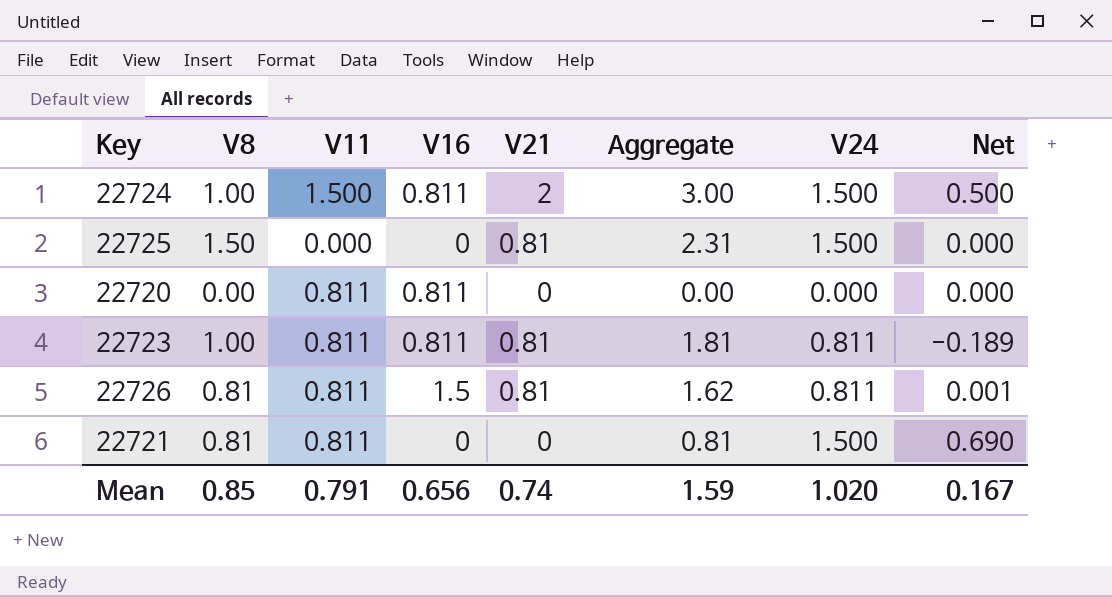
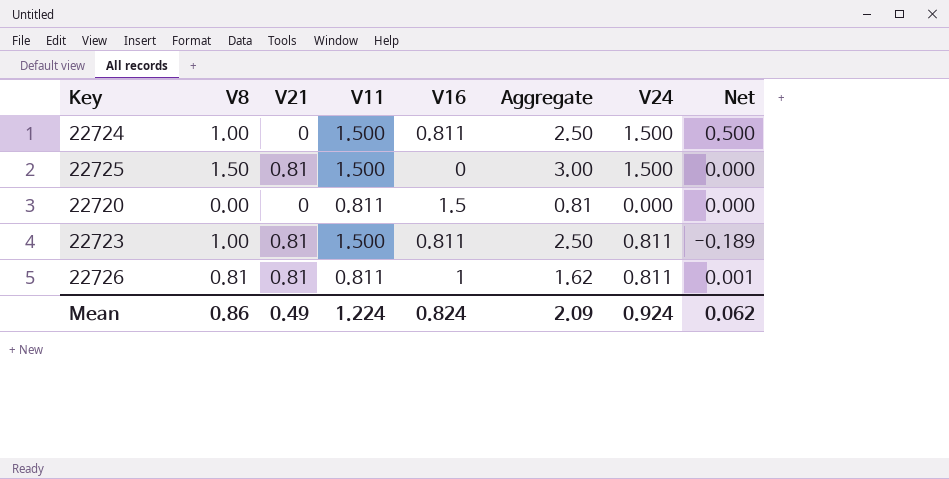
column V21 | position: 5 -> 3
column Aggregate | formula: [V8] + [V21] -> [V8] + [V11]
row 22721: 0.81 | 0.811 | 0 | 0 | 0.81 | 1.500 | 0.690 -> none
22724 | V21: 2 -> 0
22725 | V11: 0.000 -> 1.500
22720 | V16: 0.811 -> 1.5
22723 | V11: 0.811 -> 1.500
22726 | V16: 1.5 -> 1
Mean | V8: 0.85 -> 0.86
Mean | V21: 0.74 -> 0.49
Mean | V11: 0.791 -> 1.224
Mean | V16: 0.656 -> 0.824
Mean | Aggregate: 1.59 -> 2.09
Mean | V24: 1.020 -> 0.924
Mean | Net: 0.167 -> 0.062

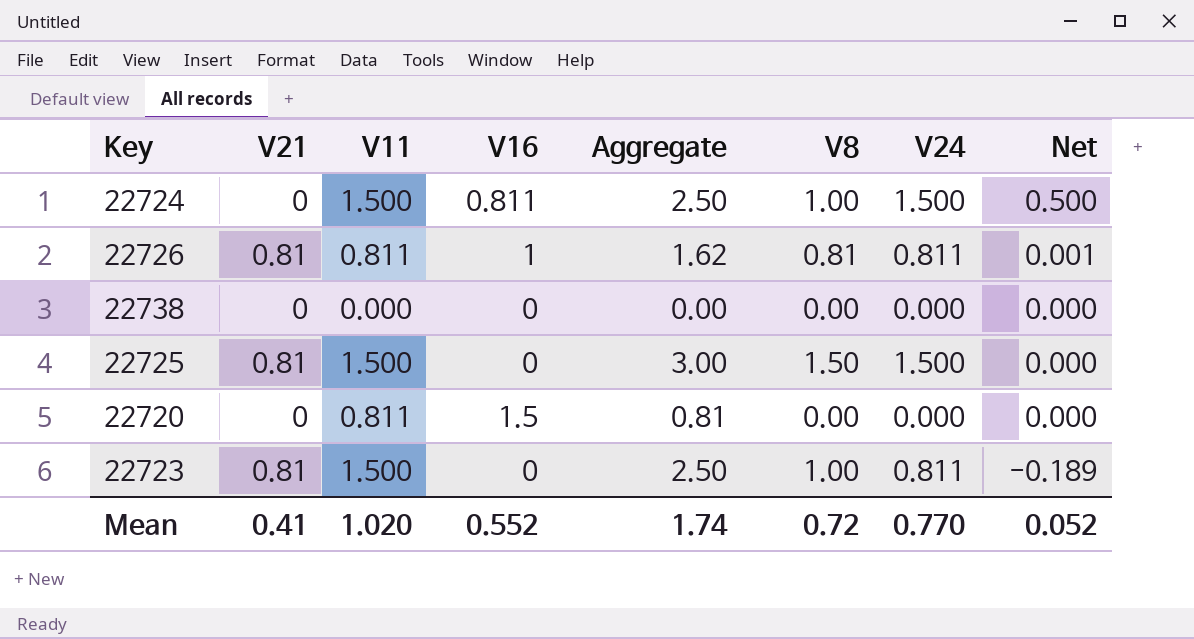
row order: none -> Net descending
column V8 | position: 2 -> 6
row 22738: none -> 0 | 0.000 | 0 | 0.00 | 0.00 | 0.000 | 0.000
22723 | V16: 0.811 -> 0
Mean | V21: 0.49 -> 0.41
Mean | V11: 1.224 -> 1.020
Mean | V16: 0.824 -> 0.552
Mean | Aggregate: 2.09 -> 1.74
Mean | V8: 0.86 -> 0.72
Mean | V24: 0.924 -> 0.770
Mean | Net: 0.062 -> 0.052

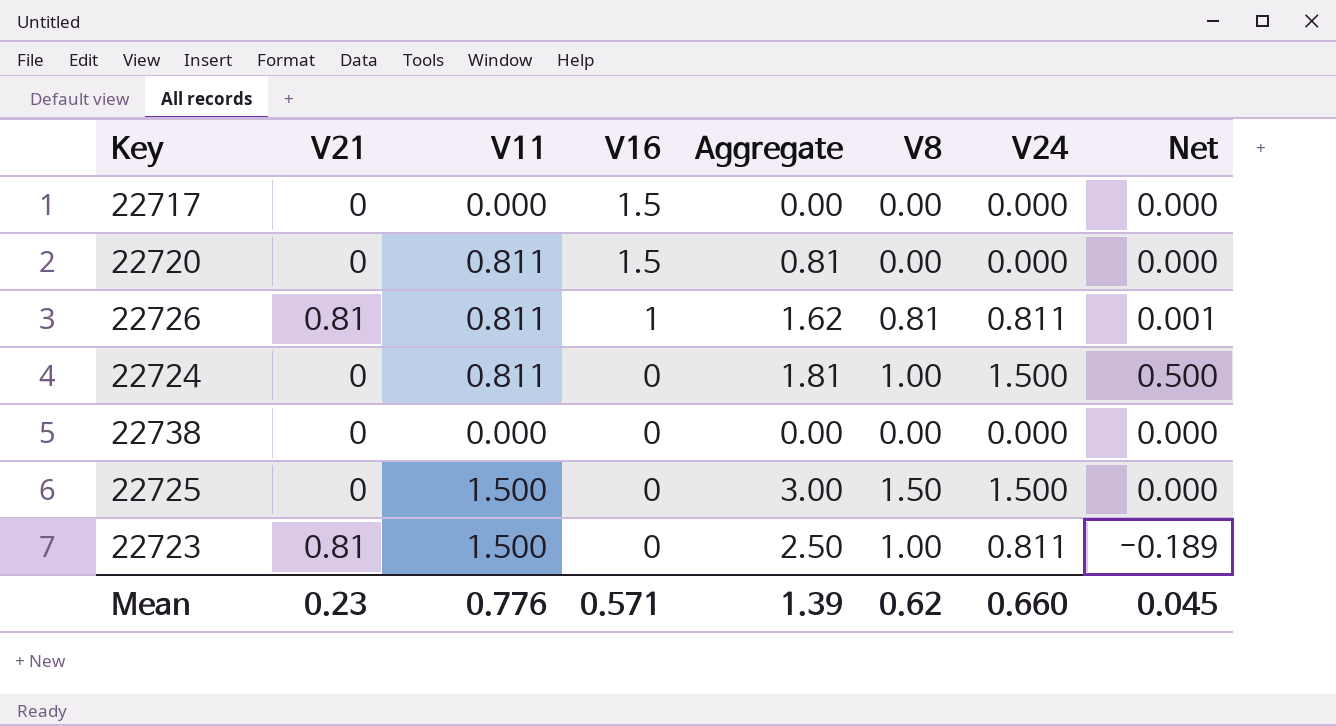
row order: Net descending -> V16 descending
row 22717: none -> 0 | 0.000 | 1.5 | 0.00 | 0.00 | 0.000 | 0.000
22724 | V11: 1.500 -> 0.811
22724 | V16: 0.811 -> 0
22724 | Aggregate: 2.50 -> 1.81
22725 | V21: 0.81 -> 0
Mean | V21: 0.41 -> 0.23
Mean | V11: 1.020 -> 0.776
Mean | V16: 0.552 -> 0.571
Mean | Aggregate: 1.74 -> 1.39
Mean | V8: 0.72 -> 0.62
Mean | V24: 0.770 -> 0.660
Mean | Net: 0.052 -> 0.045

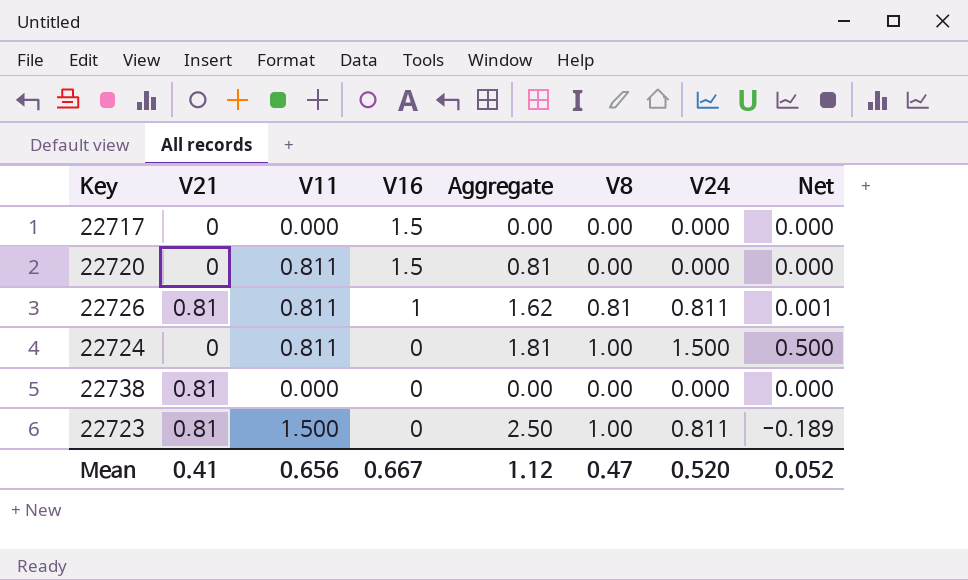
row 22725: 0 | 1.500 | 0 | 3.00 | 1.50 | 1.500 | 0.000 -> none
22738 | V21: 0 -> 0.81
Mean | V21: 0.23 -> 0.41
Mean | V11: 0.776 -> 0.656
Mean | V16: 0.571 -> 0.667
Mean | Aggregate: 1.39 -> 1.12
Mean | V8: 0.62 -> 0.47
Mean | V24: 0.660 -> 0.520
Mean | Net: 0.045 -> 0.052

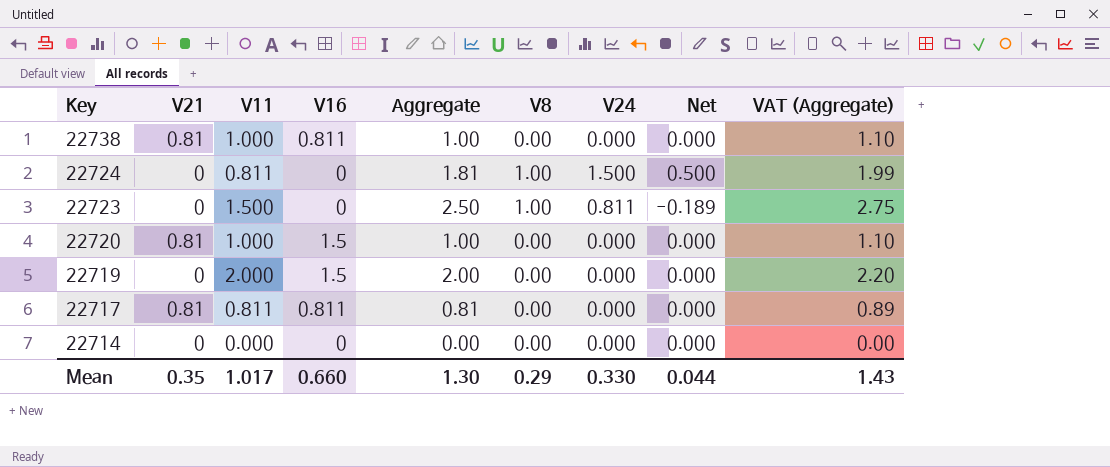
row order: V16 descending -> Key descending
column VAT (Aggregate) | formula: none -> [Aggregate] * 1.1
row 22726: 0.81 | 0.811 | 1 | 1.62 | 0.81 | 0.811 | 0.001 -> none
22738 | V11: 0.000 -> 1.000
22738 | V16: 0 -> 0.811
22738 | Aggregate: 0.00 -> 1.00
22723 | V21: 0.81 -> 0
22720 | V21: 0 -> 0.81
22720 | V11: 0.811 -> 1.000
22720 | Aggregate: 0.81 -> 1.00
row 22719: none -> 0 | 2.000 | 1.5 | 2.00 | 0.00 | 0.000 | 0.000 | 2.20
22717 | V21: 0 -> 0.81
22717 | V11: 0.000 -> 0.811
22717 | V16: 1.5 -> 0.811
22717 | Aggregate: 0.00 -> 0.81
row 22714: none -> 0 | 0.000 | 0 | 0.00 | 0.00 | 0.000 | 0.000 | 0.00
Mean | V21: 0.41 -> 0.35
Mean | V11: 0.656 -> 1.017
Mean | V16: 0.667 -> 0.660
Mean | Aggregate: 1.12 -> 1.30
Mean | V8: 0.47 -> 0.29
Mean | V24: 0.520 -> 0.330
Mean | Net: 0.052 -> 0.044

